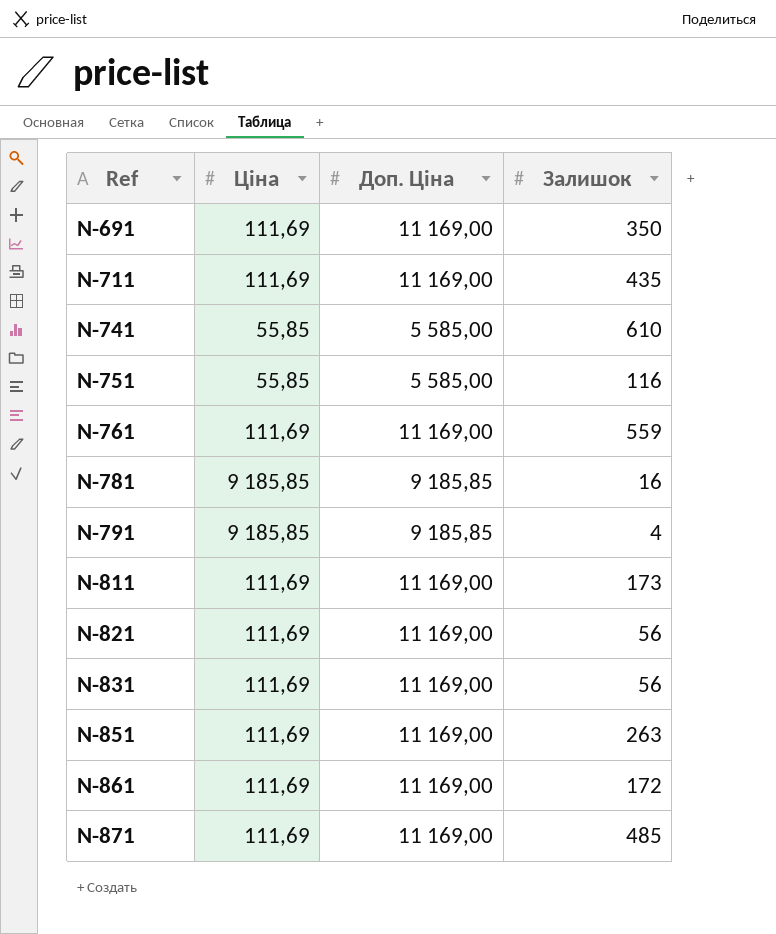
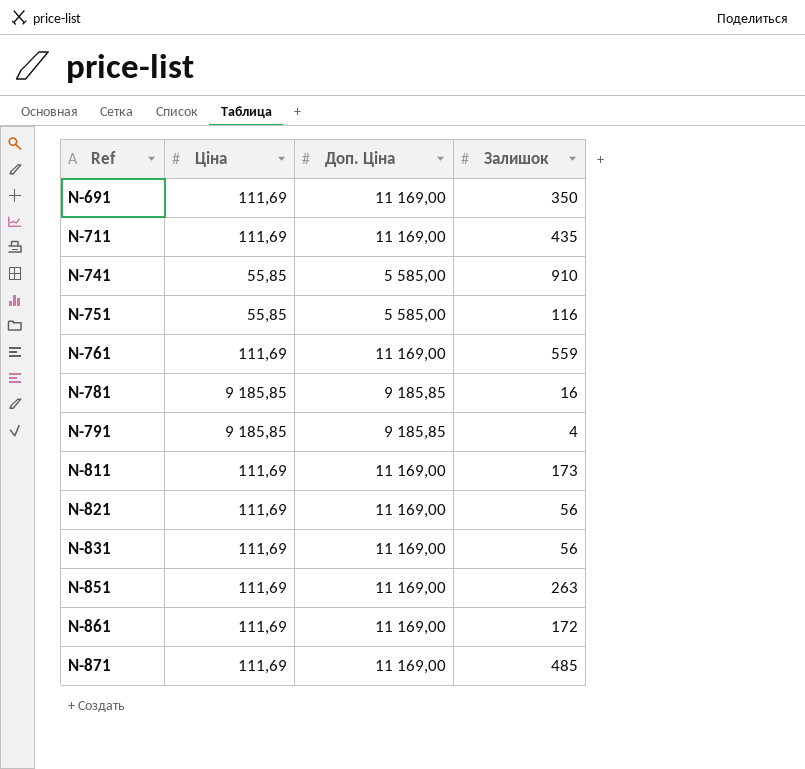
N-741 | Залишок: 610 -> 910

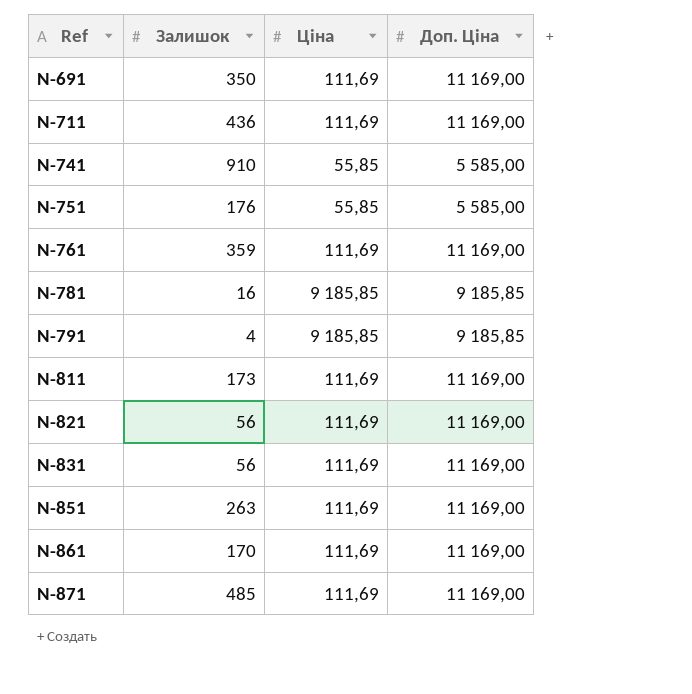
column Залишок | position: 4 -> 2
N-711 | Залишок: 435 -> 436
N-751 | Залишок: 116 -> 176
N-761 | Залишок: 559 -> 359
N-861 | Залишок: 172 -> 170

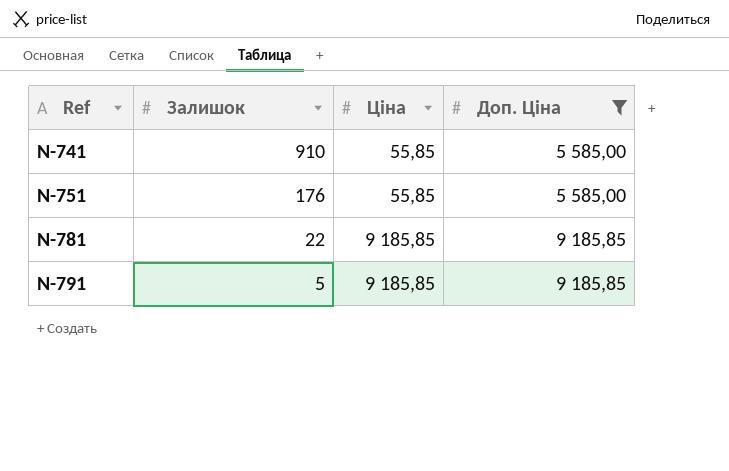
filter: none -> Доп. Ціна != 11 169,00
N-781 | Залишок: 16 -> 22
N-791 | Залишок: 4 -> 5

